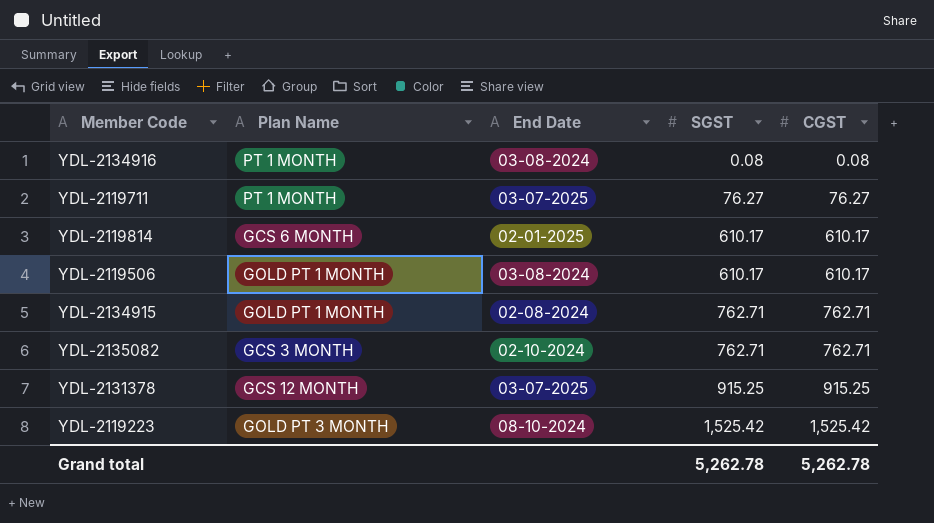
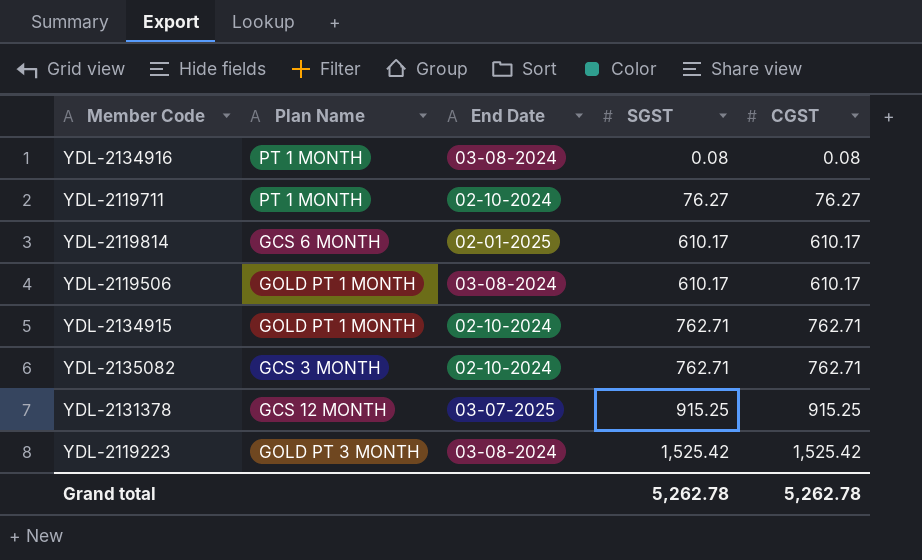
YDL-2119711 | End Date: 03-07-2025 -> 02-10-2024
YDL-2134915 | End Date: 02-08-2024 -> 02-10-2024
YDL-2119223 | End Date: 08-10-2024 -> 03-08-2024

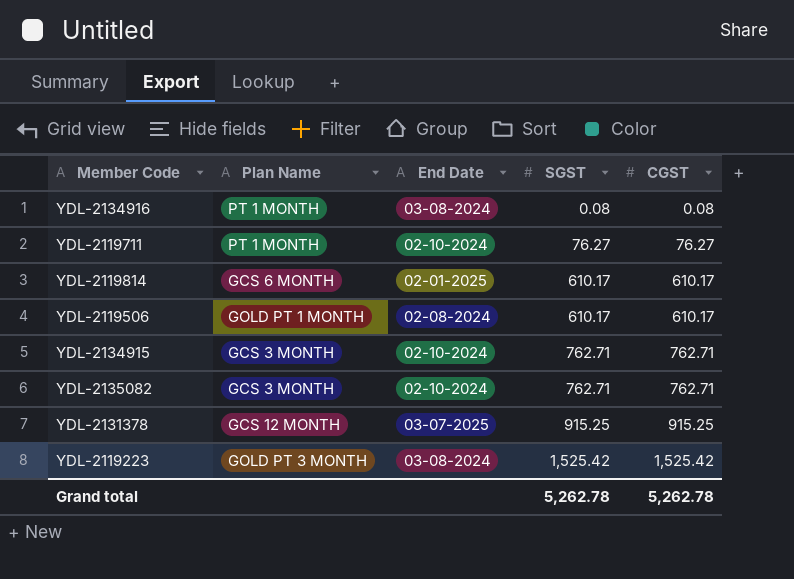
YDL-2119506 | End Date: 03-08-2024 -> 02-08-2024
YDL-2134915 | Plan Name: GOLD PT 1 MONTH -> GCS 3 MONTH

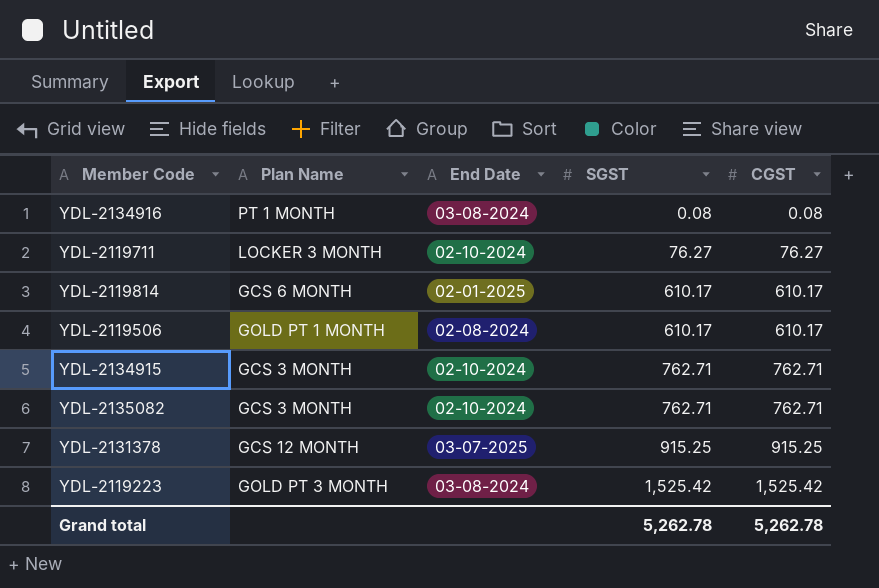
YDL-2119711 | Plan Name: PT 1 MONTH -> LOCKER 3 MONTH

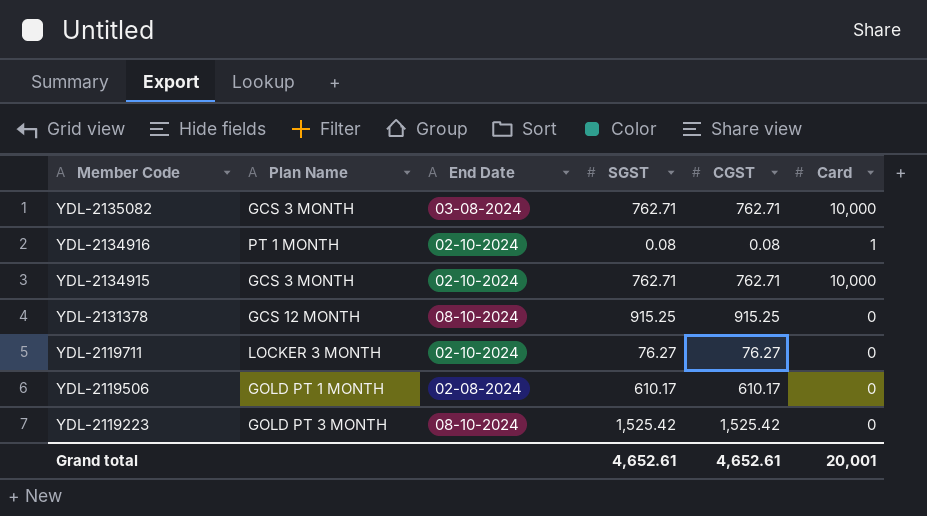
row order: SGST ascending -> Member Code descending
column Card | position: none -> 6
row YDL-2119814: GCS 6 MONTH | 02-01-2025 | 610.17 | 610.17 -> none
YDL-2135082 | End Date: 02-10-2024 -> 03-08-2024
YDL-2134916 | End Date: 03-08-2024 -> 02-10-2024
YDL-2131378 | End Date: 03-07-2025 -> 08-10-2024
YDL-2119223 | End Date: 03-08-2024 -> 08-10-2024
Grand total | SGST: 5,262.78 -> 4,652.61
Grand total | CGST: 5,262.78 -> 4,652.61

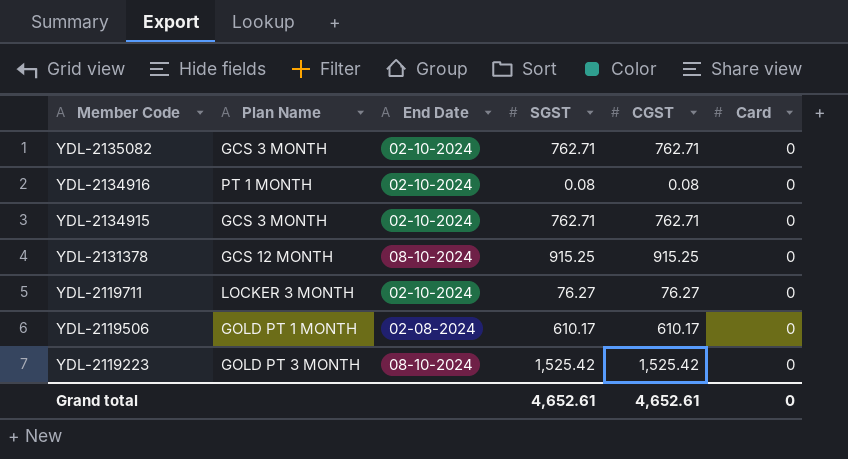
YDL-2135082 | End Date: 03-08-2024 -> 02-10-2024
YDL-2135082 | Card: 10,000 -> 0
YDL-2134916 | Card: 1 -> 0
YDL-2134915 | Card: 10,000 -> 0
Grand total | Card: 20,001 -> 0

